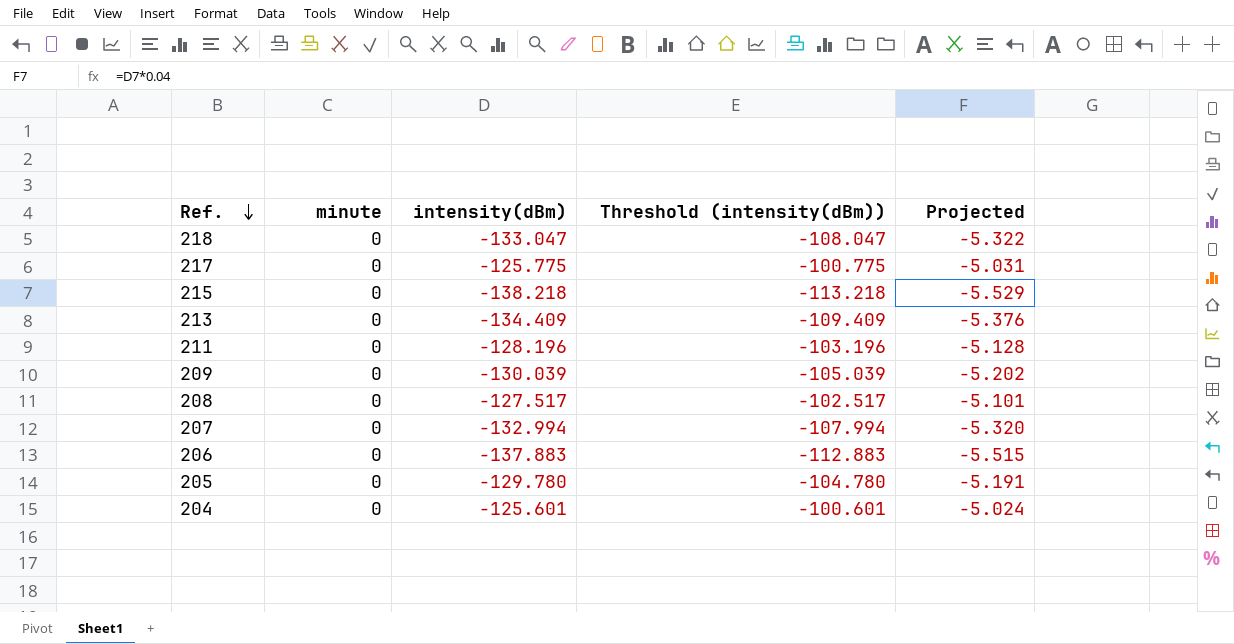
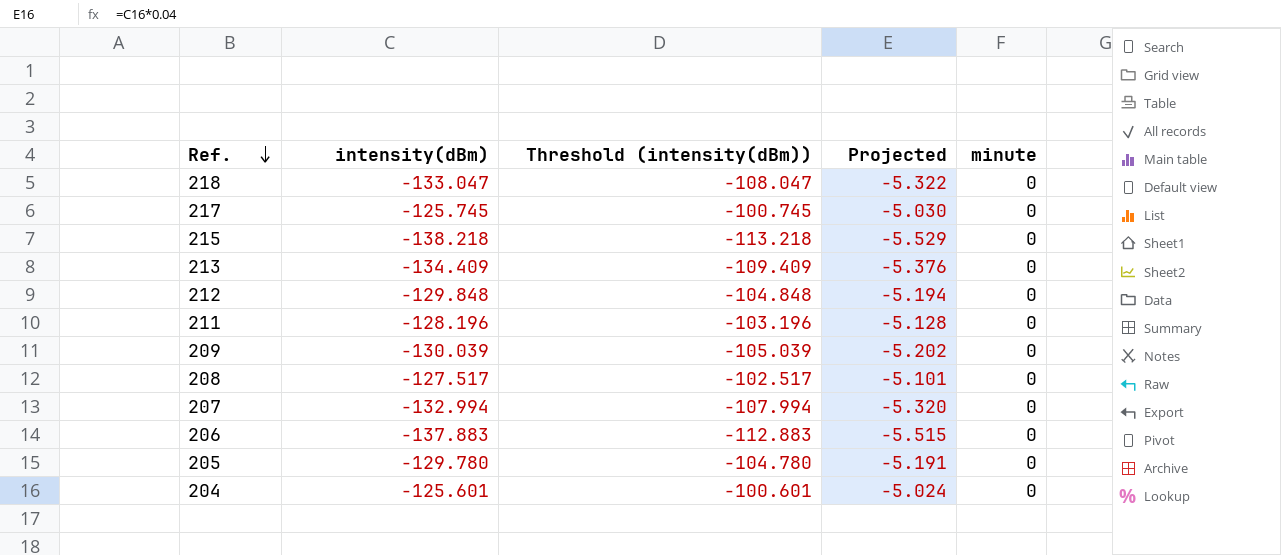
column minute | position: 2 -> 5
217 | intensity(dBm): -125.775 -> -125.745
217 | Threshold (intensity(dBm)): -100.775 -> -100.745
217 | Projected: -5.031 -> -5.030
row 212: none -> -129.848 | -104.848 | -5.194 | 0

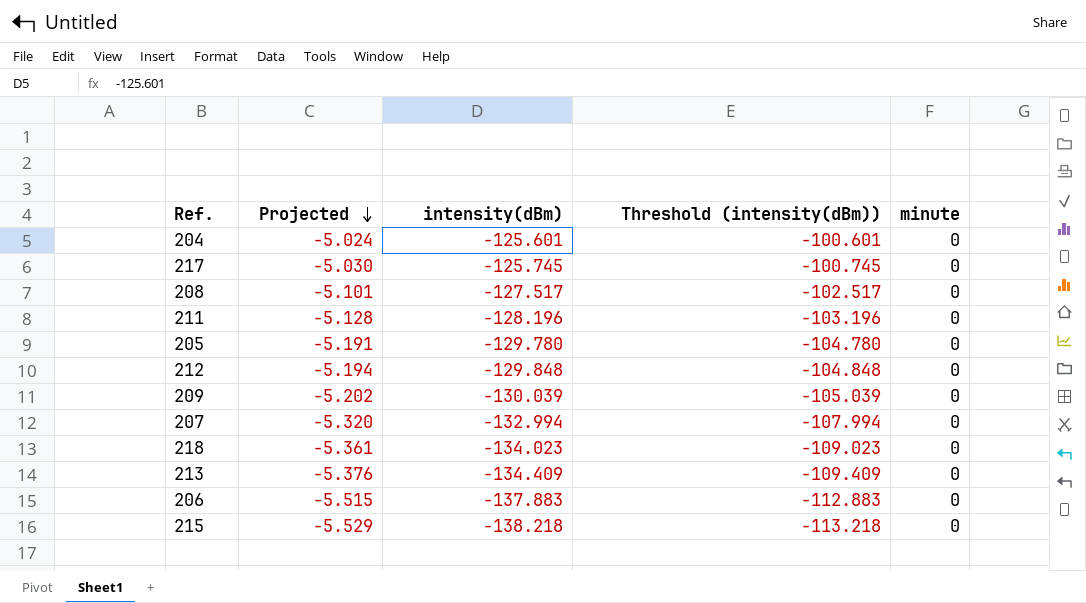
row order: Ref. descending -> Projected descending
column Projected | position: 4 -> 2
218 | Projected: -5.322 -> -5.361
218 | intensity(dBm): -133.047 -> -134.023
218 | Threshold (intensity(dBm)): -108.047 -> -109.023

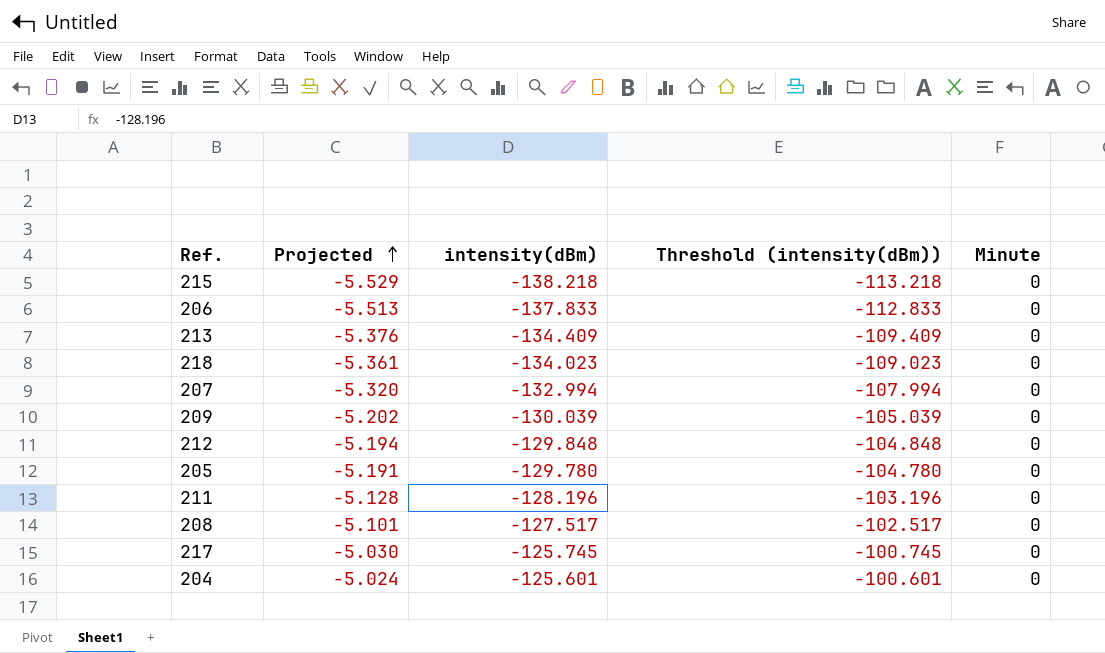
row order: Projected descending -> Projected ascending
column name: minute -> Minute
206 | Projected: -5.515 -> -5.513
206 | intensity(dBm): -137.883 -> -137.833
206 | Threshold (intensity(dBm)): -112.883 -> -112.833

